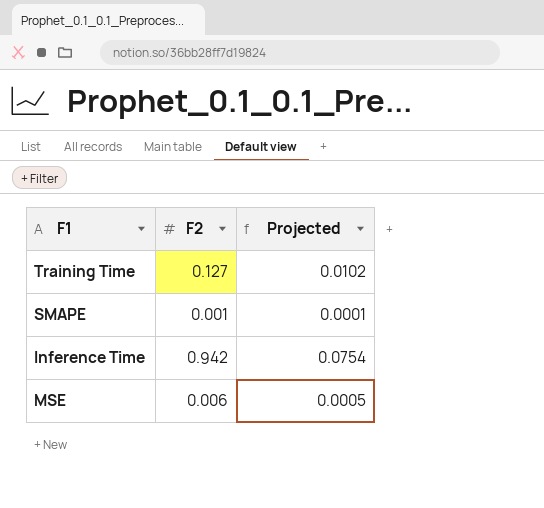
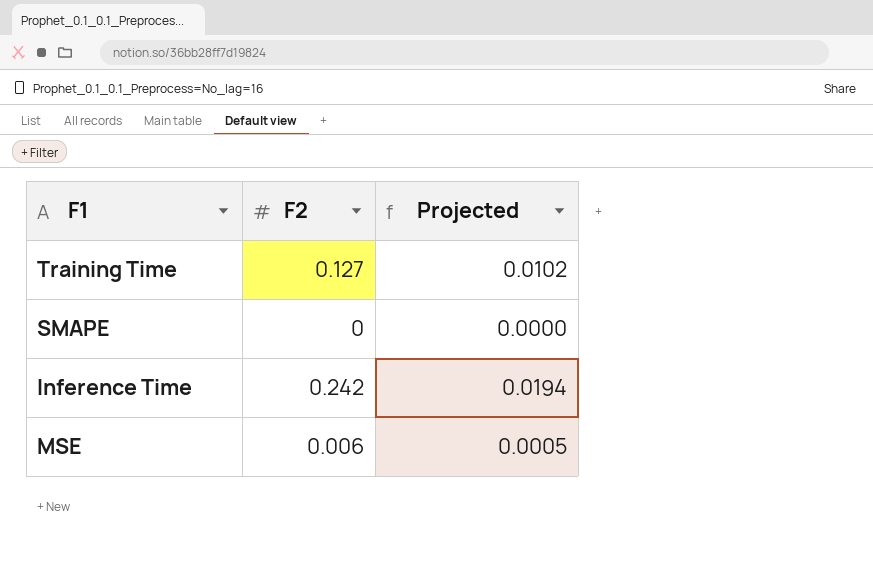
SMAPE | F2: 0.001 -> 0
SMAPE | Projected: 0.0001 -> 0.0000
Inference Time | F2: 0.942 -> 0.242
Inference Time | Projected: 0.0754 -> 0.0194

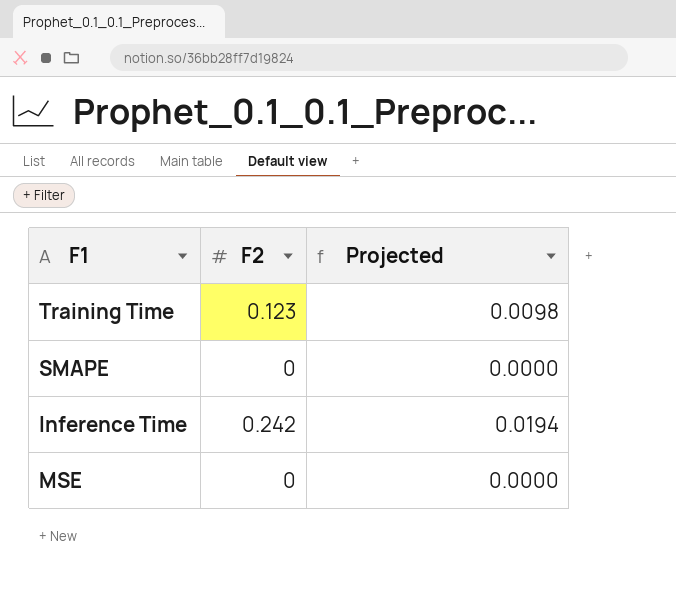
Training Time | F2: 0.127 -> 0.123
Training Time | Projected: 0.0102 -> 0.0098
MSE | F2: 0.006 -> 0
MSE | Projected: 0.0005 -> 0.0000

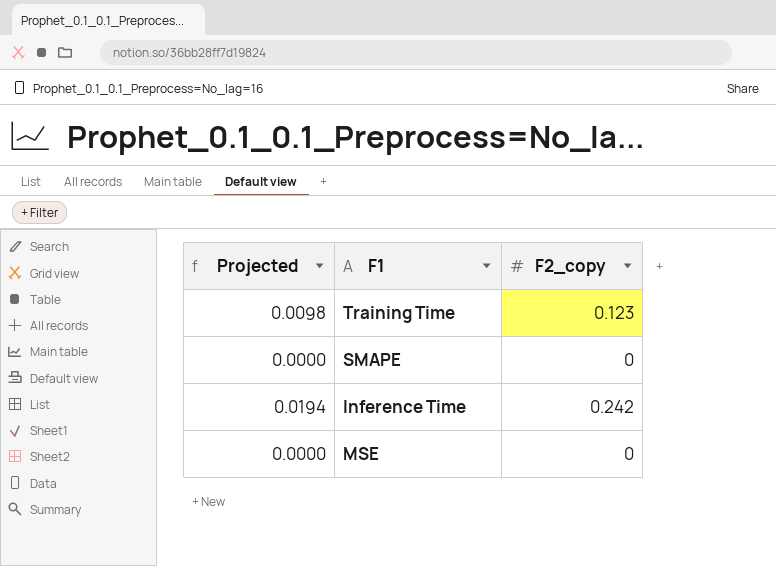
column Projected | position: 3 -> 1
column name: F2 -> F2_copy

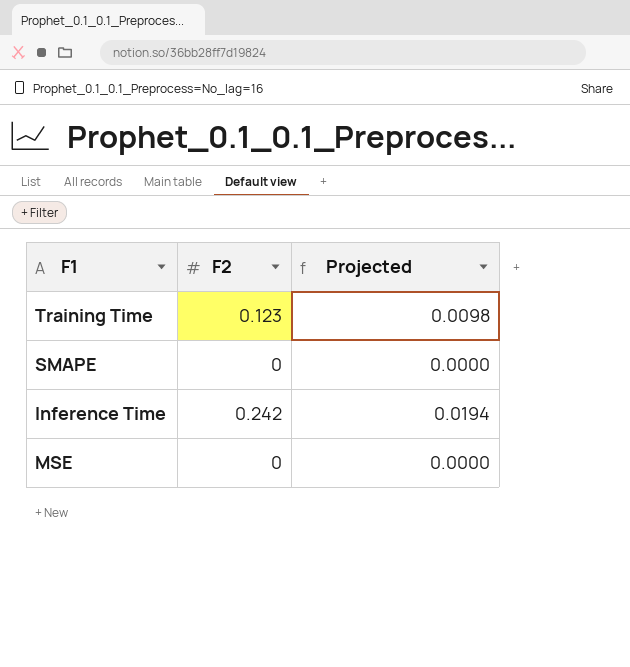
column name: F2_copy -> F2
column Projected | position: 1 -> 3

